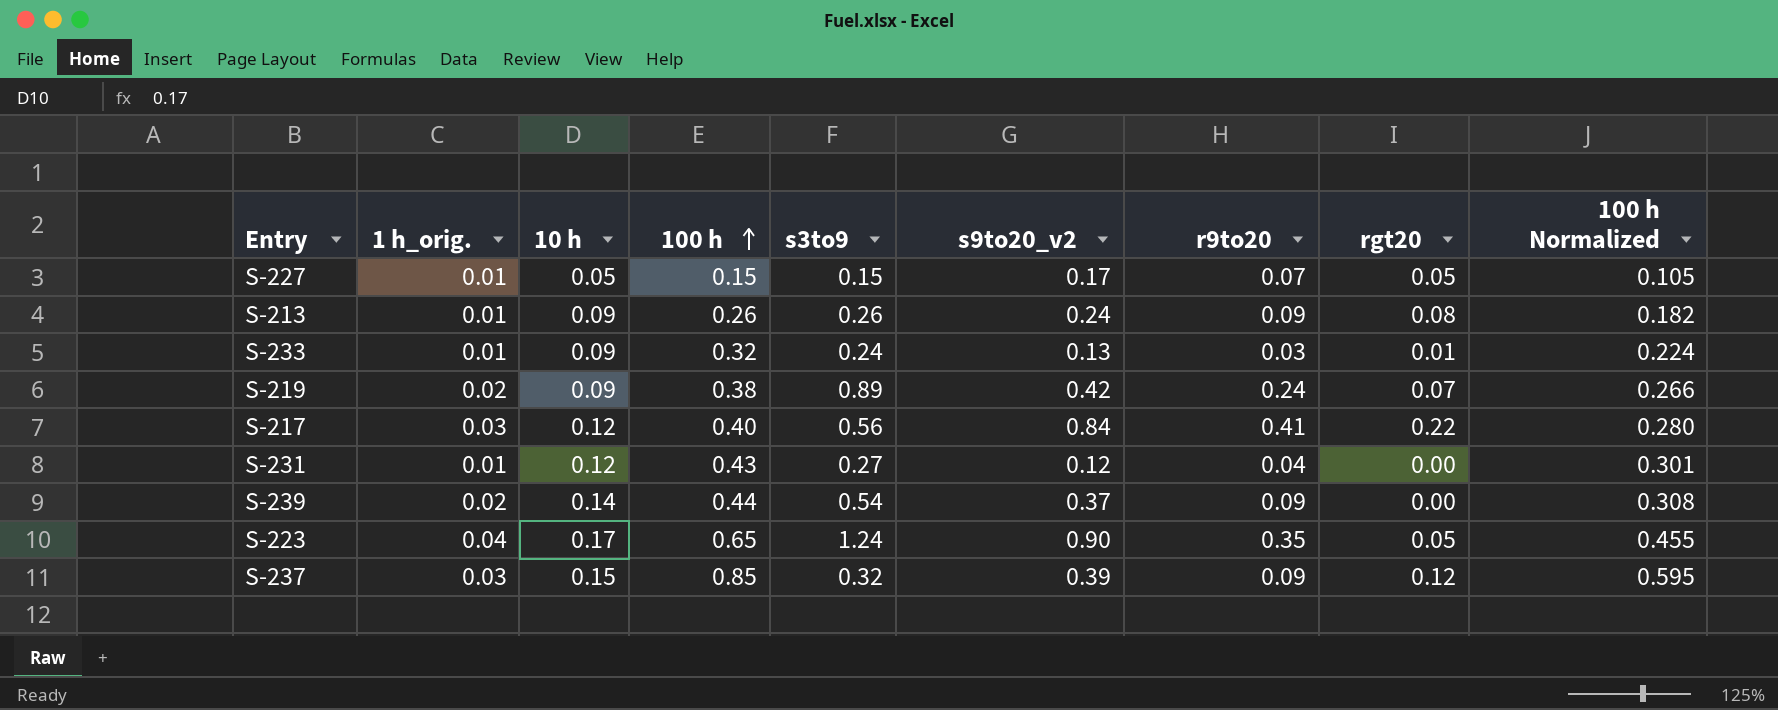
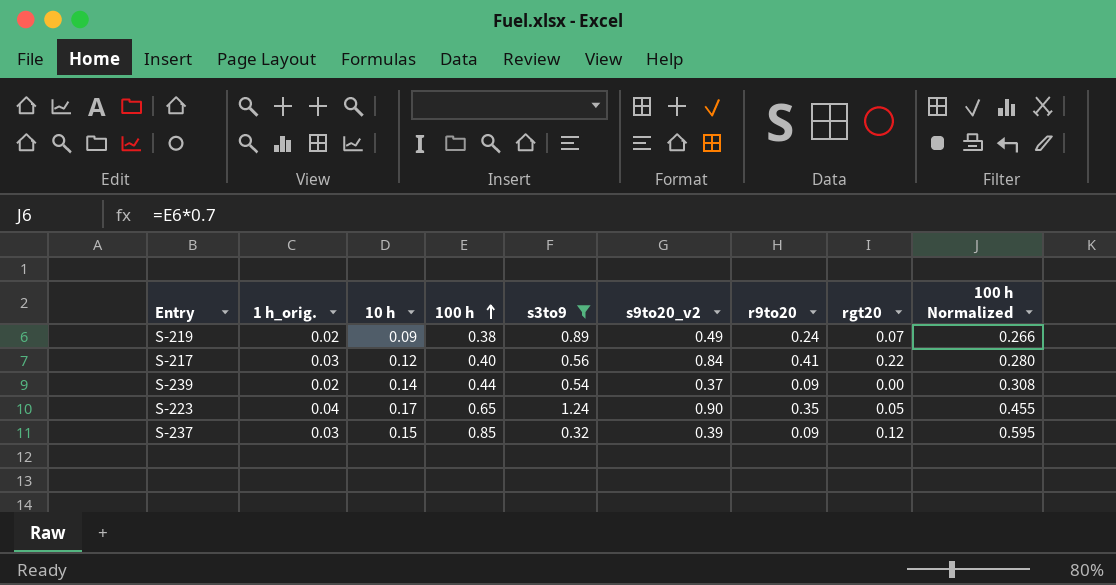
filter: none -> s3to9 >= 0.32
S-219 | s9to20_v2: 0.42 -> 0.49

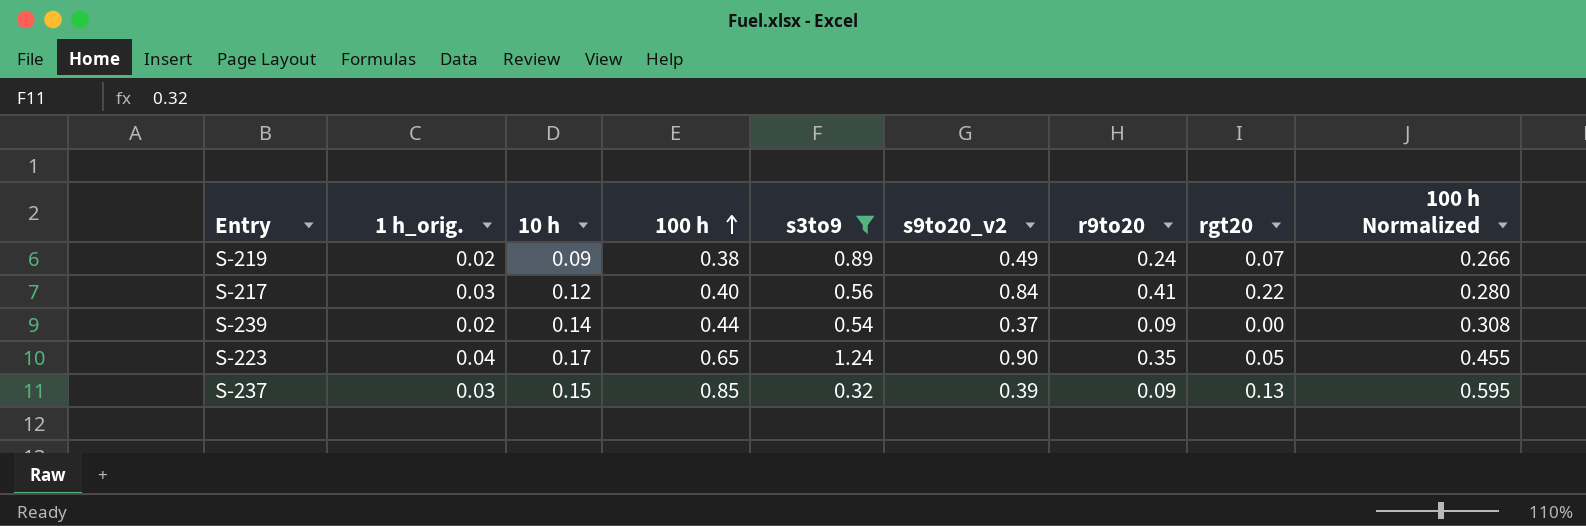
S-237 | rgt20: 0.12 -> 0.13

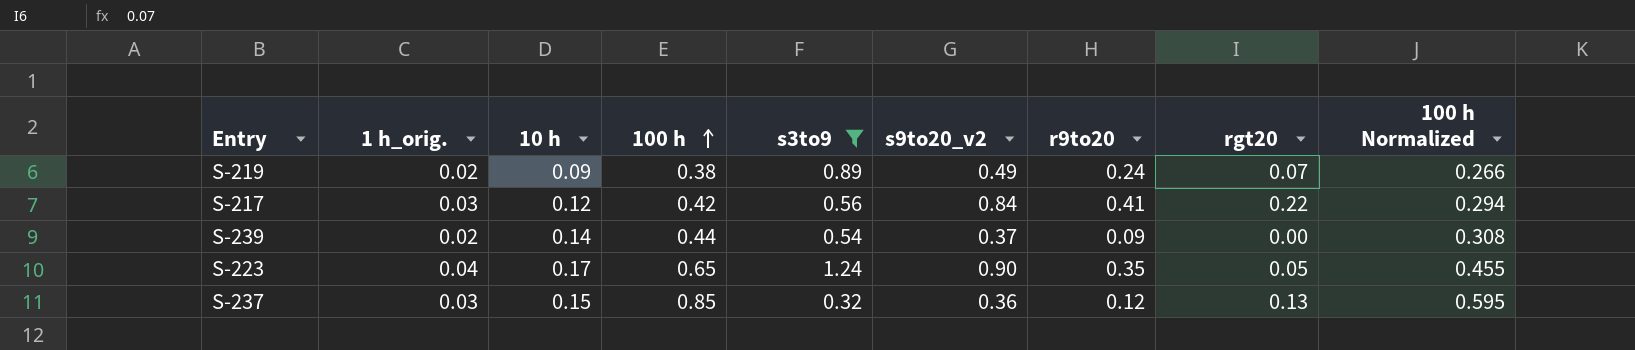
S-217 | 100 h: 0.40 -> 0.42
S-217 | 100 h Normalized: 0.280 -> 0.294
S-237 | s9to20_v2: 0.39 -> 0.36
S-237 | r9to20: 0.09 -> 0.12

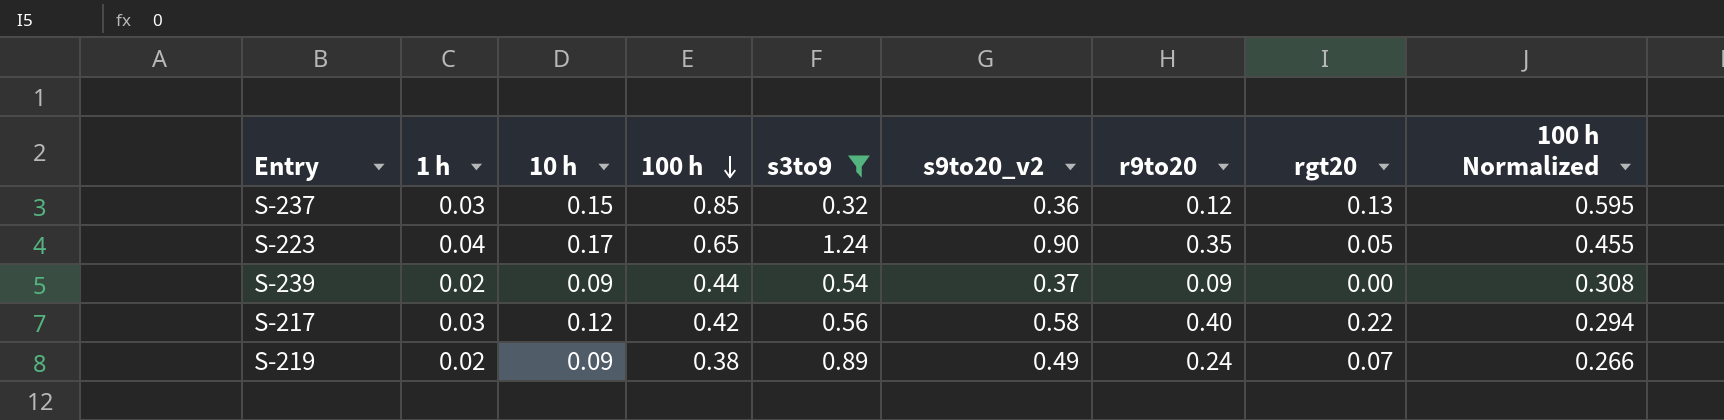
row order: 100 h ascending -> 100 h descending
column name: 1 h_orig. -> 1 h
S-239 | 10 h: 0.14 -> 0.09
S-217 | s9to20_v2: 0.84 -> 0.58
S-217 | r9to20: 0.41 -> 0.40

